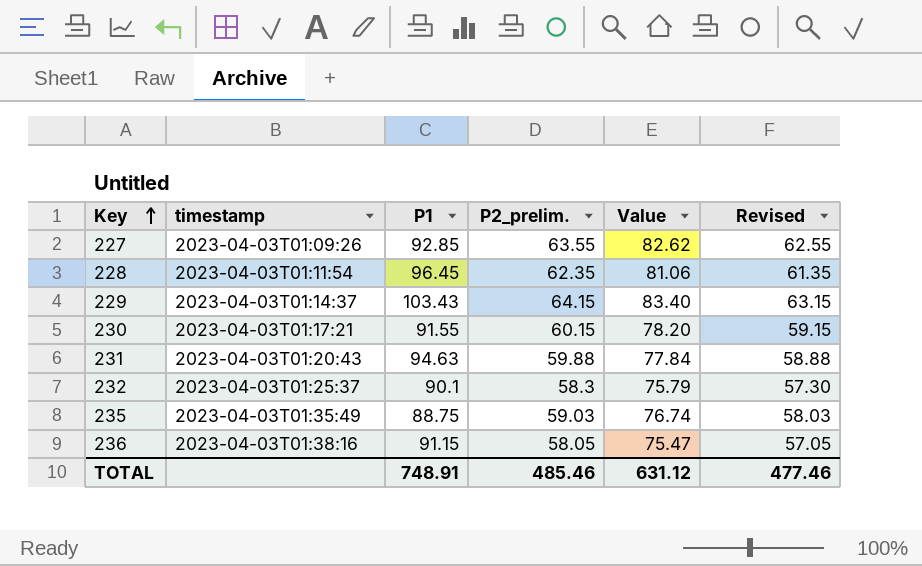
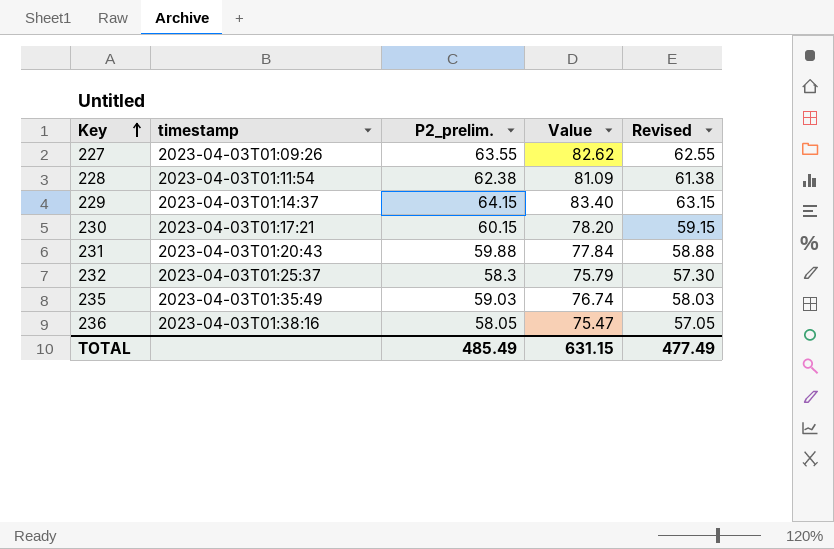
column P1 | position: 3 -> none
228 | P2_prelim.: 62.35 -> 62.38
228 | Value: 81.06 -> 81.09
228 | Revised: 61.35 -> 61.38
TOTAL | P2_prelim.: 485.46 -> 485.49
TOTAL | Value: 631.12 -> 631.15
TOTAL | Revised: 477.46 -> 477.49

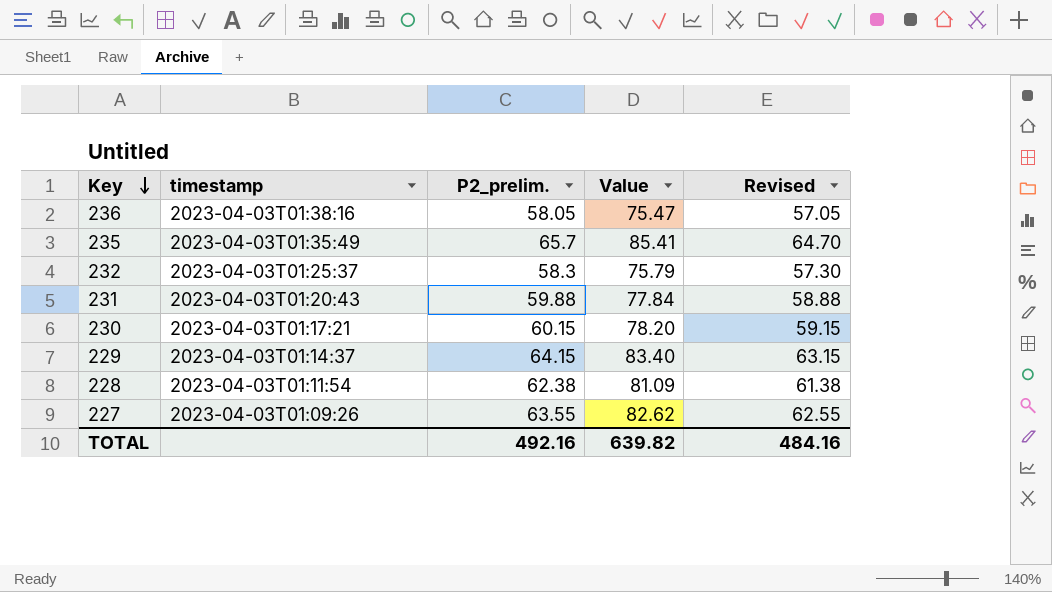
row order: Key ascending -> Key descending
235 | P2_prelim.: 59.03 -> 65.7
235 | Value: 76.74 -> 85.41
235 | Revised: 58.03 -> 64.70
TOTAL | P2_prelim.: 485.49 -> 492.16
TOTAL | Value: 631.15 -> 639.82
TOTAL | Revised: 477.49 -> 484.16

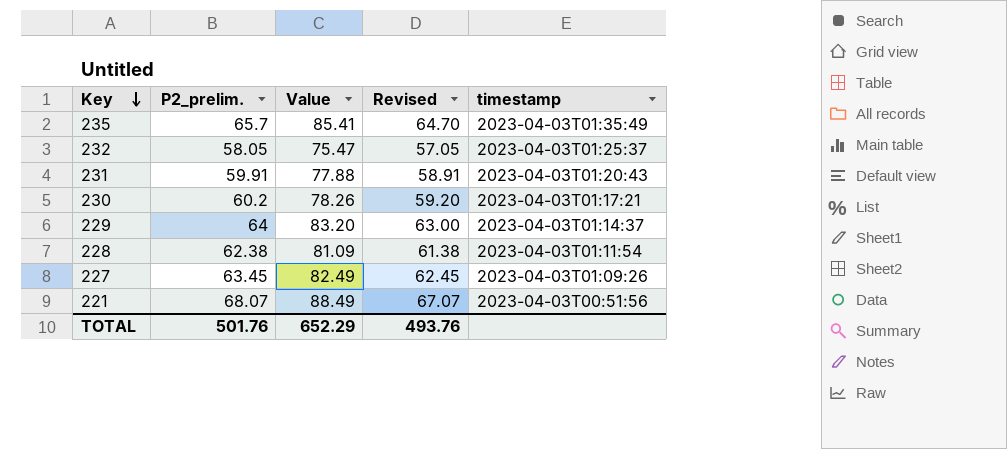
column timestamp | position: 2 -> 5
row 236: 2023-04-03T01:38:16 | 58.05 | 75.47 | 57.05 -> none
232 | P2_prelim.: 58.3 -> 58.05
232 | Value: 75.79 -> 75.47
232 | Revised: 57.30 -> 57.05
231 | P2_prelim.: 59.88 -> 59.91
231 | Value: 77.84 -> 77.88
231 | Revised: 58.88 -> 58.91
230 | P2_prelim.: 60.15 -> 60.2
230 | Value: 78.20 -> 78.26
230 | Revised: 59.15 -> 59.20
229 | P2_prelim.: 64.15 -> 64
229 | Value: 83.40 -> 83.20
229 | Revised: 63.15 -> 63.00
227 | P2_prelim.: 63.55 -> 63.45
227 | Value: 82.62 -> 82.49
227 | Revised: 62.55 -> 62.45
row 221: none -> 68.07 | 88.49 | 67.07 | 2023-04-03T00:51:56
TOTAL | P2_prelim.: 492.16 -> 501.76
TOTAL | Value: 639.82 -> 652.29
TOTAL | Revised: 484.16 -> 493.76

